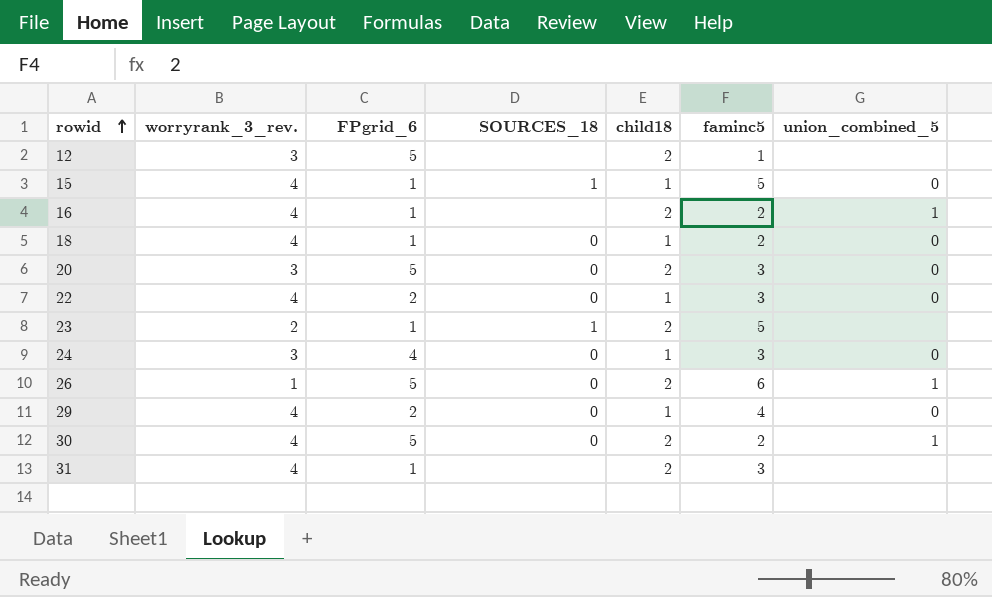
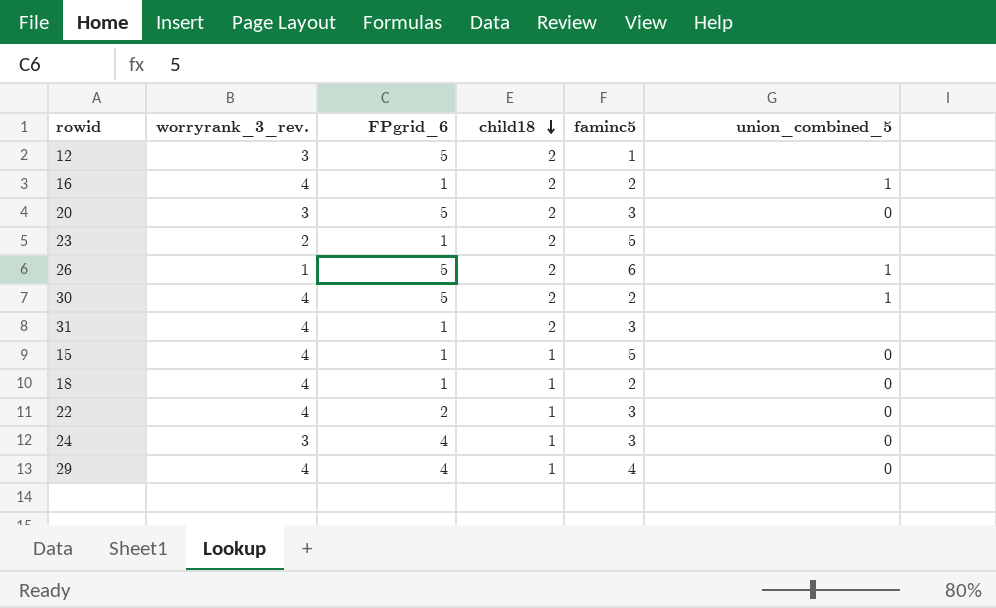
row order: rowid ascending -> child18 descending
column SOURCES_18 | position: 4 -> none
29 | FPgrid_6: 2 -> 4

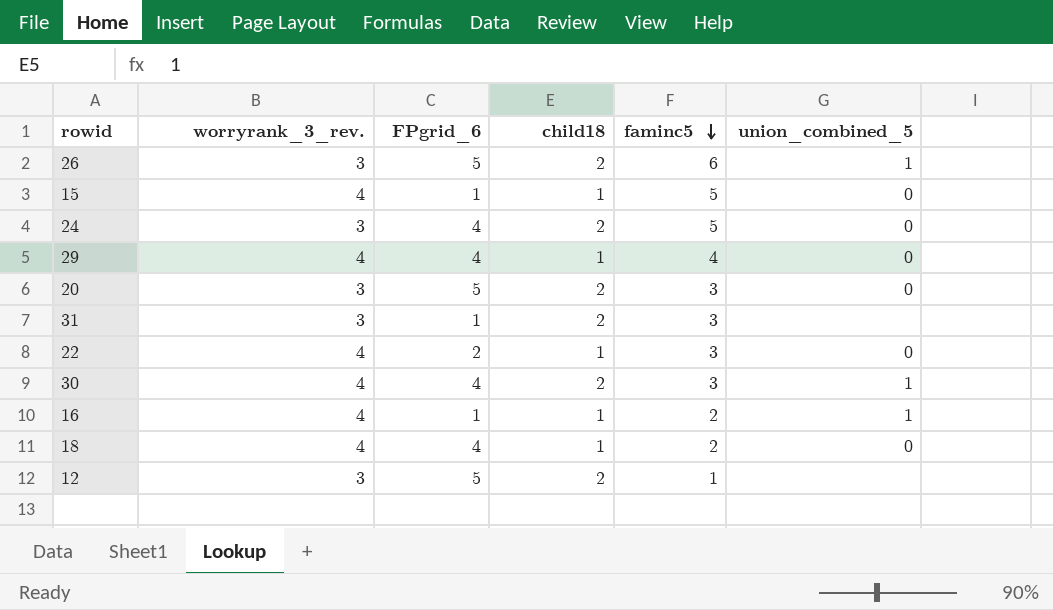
row order: child18 descending -> faminc5 descending
row 23: 2 | 1 | 2 | 5 | none -> none
26 | worryrank_3_rev.: 1 -> 3
24 | child18: 1 -> 2
24 | faminc5: 3 -> 5
31 | worryrank_3_rev.: 4 -> 3
30 | FPgrid_6: 5 -> 4
30 | faminc5: 2 -> 3
16 | child18: 2 -> 1
18 | FPgrid_6: 1 -> 4

